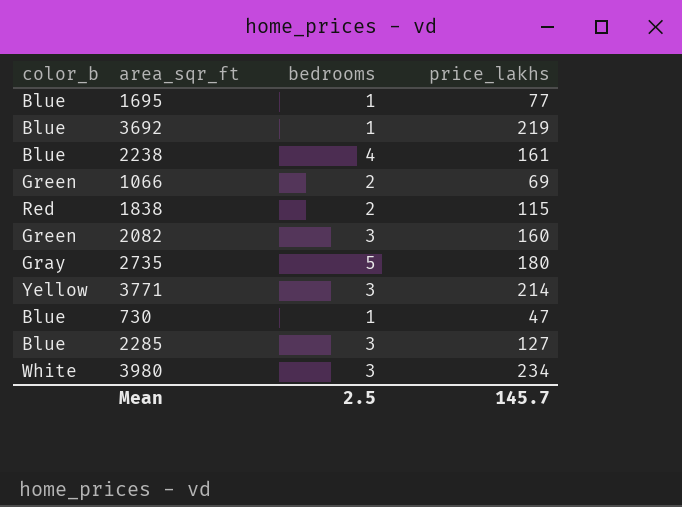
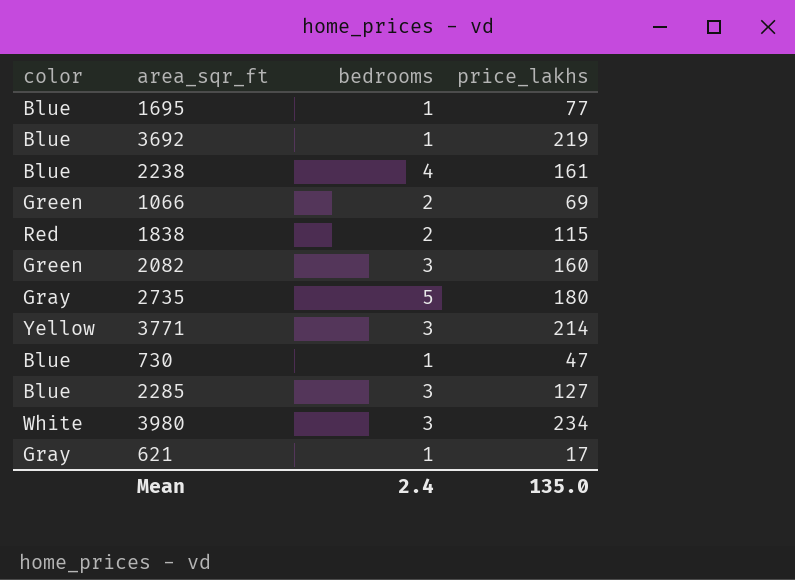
column name: color_b -> color
row 621: none -> Gray | 1 | 17
Mean | bedrooms: 2.5 -> 2.4
Mean | price_lakhs: 145.7 -> 135.0

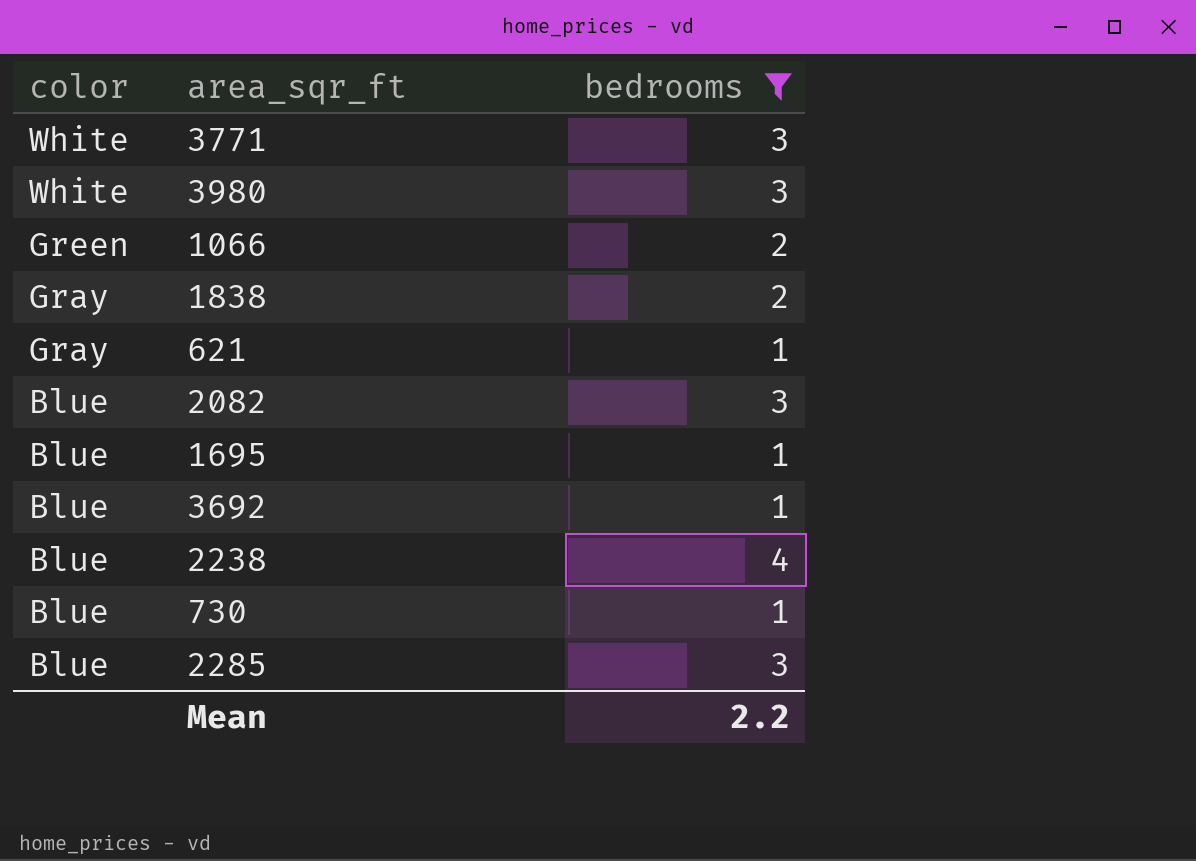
filter: none -> bedrooms != 5
row order: none -> color descending
column price_lakhs | position: 4 -> none
3771 | color: Yellow -> White
1838 | color: Red -> Gray
2082 | color: Green -> Blue
Mean | bedrooms: 2.4 -> 2.2

